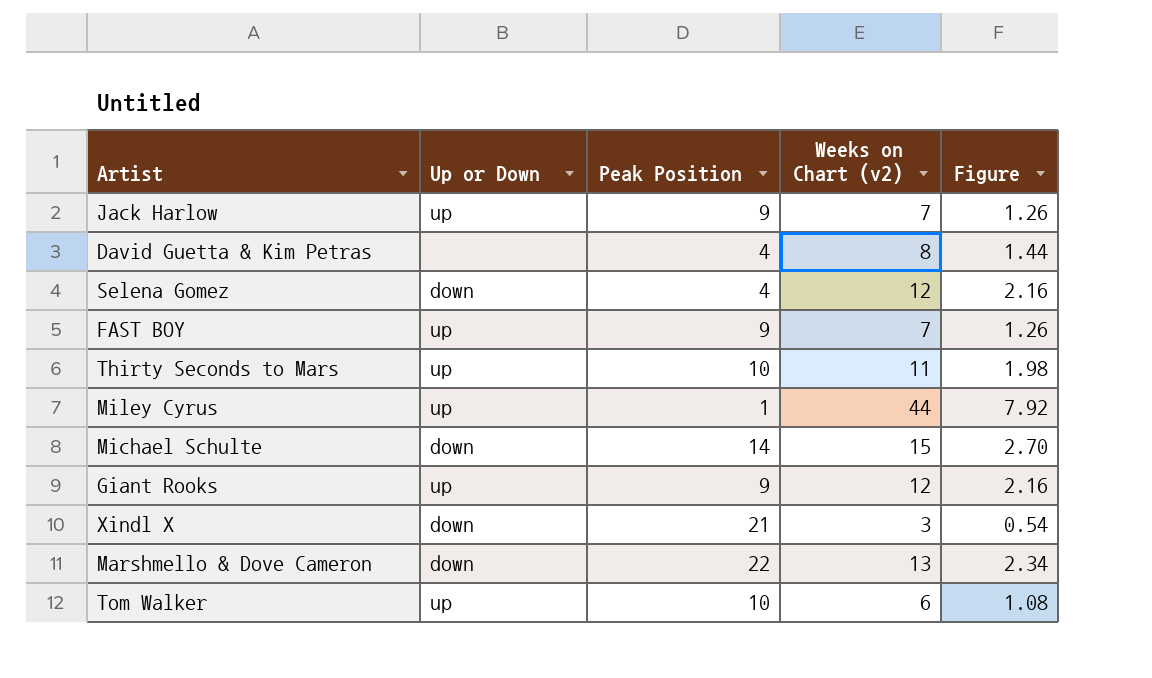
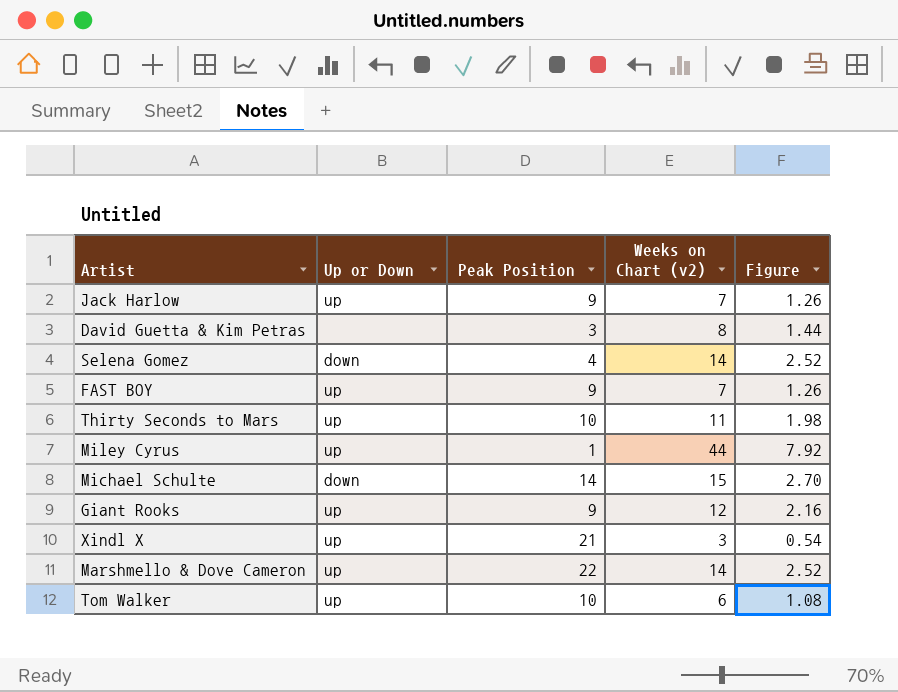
David Guetta & Kim Petras | Peak Position: 4 -> 3
Selena Gomez | Weeks on Chart (v2): 12 -> 14
Selena Gomez | Figure: 2.16 -> 2.52
Xindl X | Up or Down: down -> up
Marshmello & Dove Cameron | Up or Down: down -> up
Marshmello & Dove Cameron | Weeks on Chart (v2): 13 -> 14
Marshmello & Dove Cameron | Figure: 2.34 -> 2.52

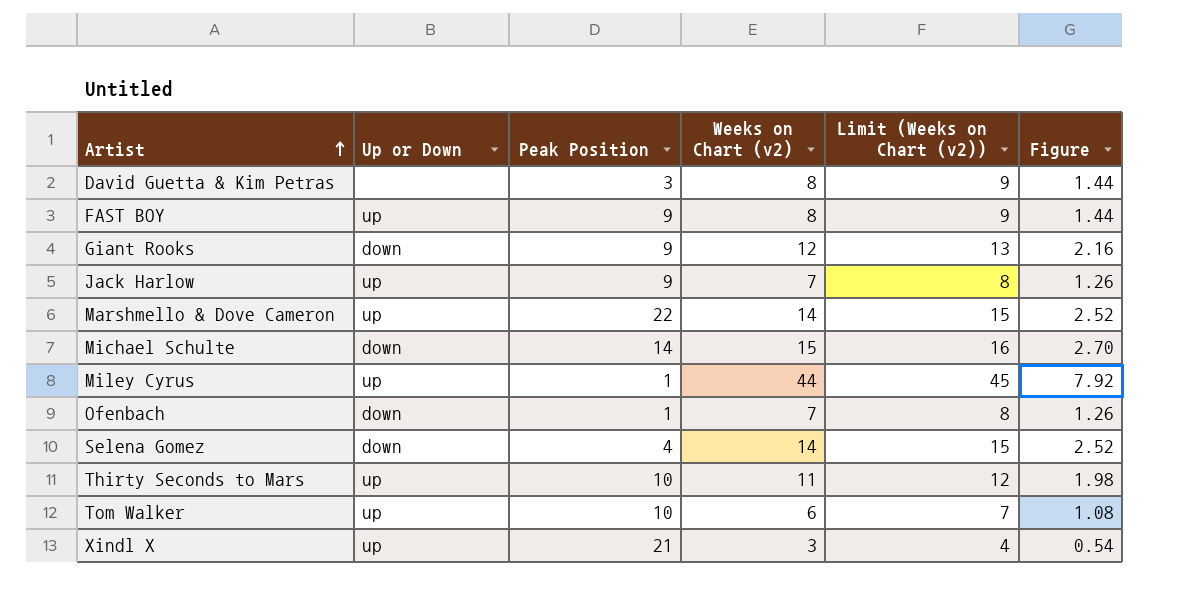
row order: none -> Artist ascending
column Limit (Weeks on Chart (v2)) | formula: none -> [Weeks on Chart (v2)] + 1
FAST BOY | Weeks on Chart (v2): 7 -> 8
FAST BOY | Figure: 1.26 -> 1.44
Giant Rooks | Up or Down: up -> down
row Ofenbach: none -> down | 1 | 7 | 8 | 1.26

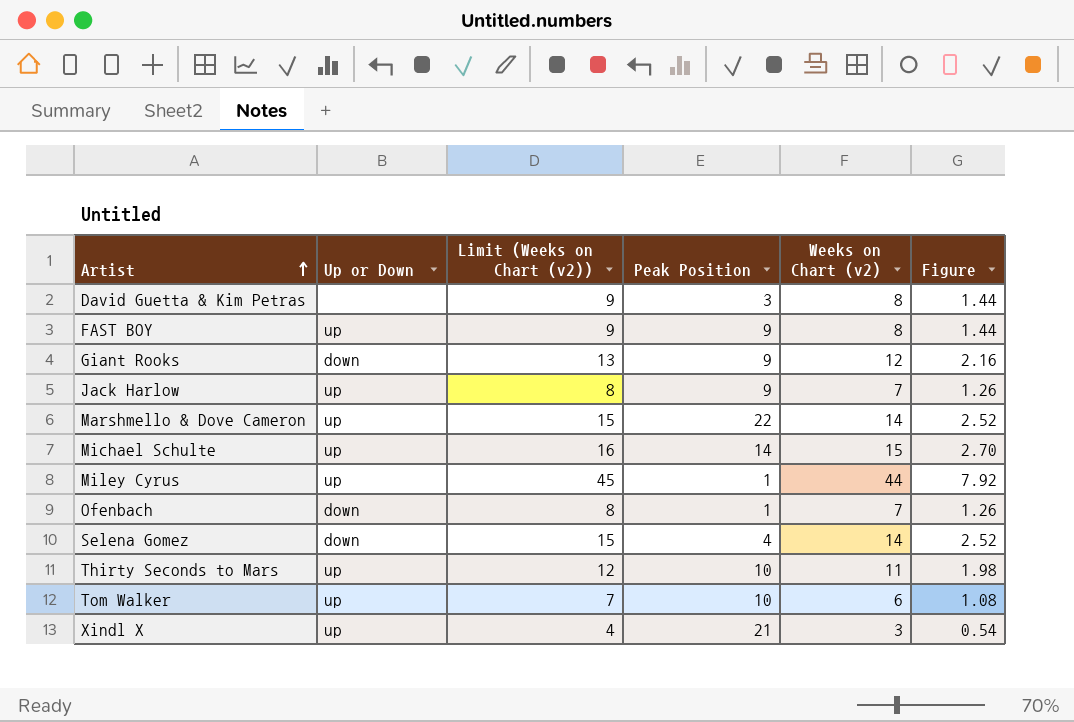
column Limit (Weeks on Chart (v2)) | position: 5 -> 3
Michael Schulte | Up or Down: down -> up

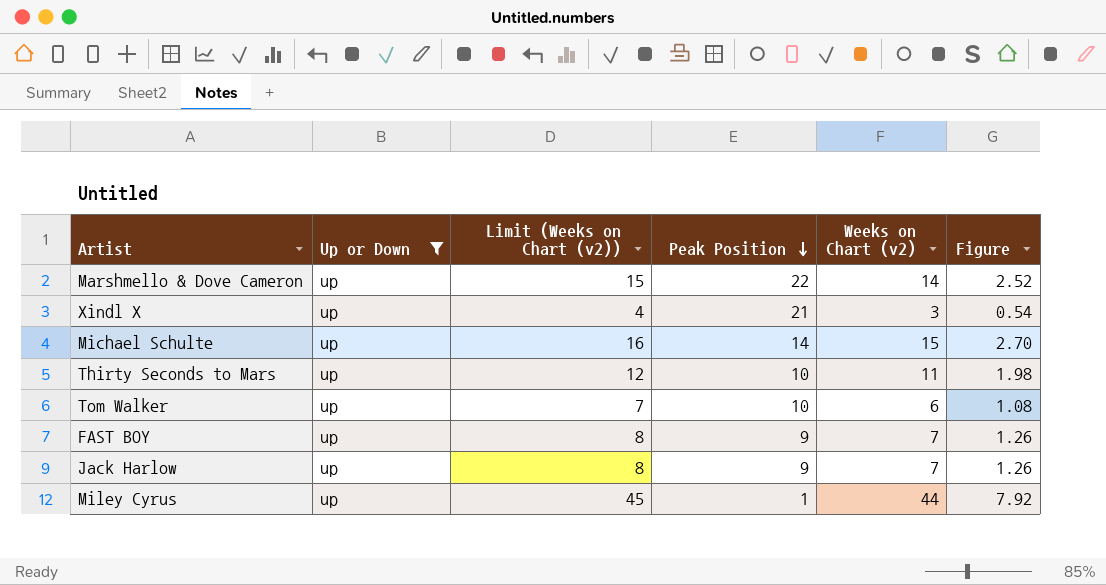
filter: none -> Up or Down = up
row order: Artist ascending -> Peak Position descending
FAST BOY | Limit (Weeks on Chart (v2)): 9 -> 8
FAST BOY | Weeks on Chart (v2): 8 -> 7
FAST BOY | Figure: 1.44 -> 1.26

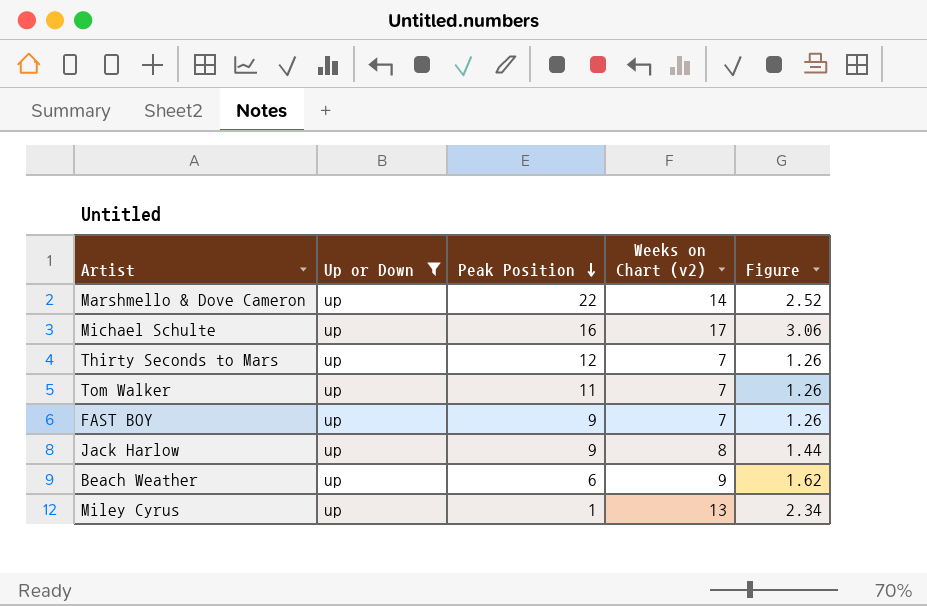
column Limit (Weeks on Chart (v2)) | formula: [Weeks on Chart (v2)] + 1 -> none
row Xindl X: up | 4 | 21 | 3 | 0.54 -> none
Michael Schulte | Peak Position: 14 -> 16
Michael Schulte | Weeks on Chart (v2): 15 -> 17
Michael Schulte | Figure: 2.70 -> 3.06
Thirty Seconds to Mars | Peak Position: 10 -> 12
Thirty Seconds to Mars | Weeks on Chart (v2): 11 -> 7
Thirty Seconds to Mars | Figure: 1.98 -> 1.26
Tom Walker | Peak Position: 10 -> 11
Tom Walker | Weeks on Chart (v2): 6 -> 7
Tom Walker | Figure: 1.08 -> 1.26
Jack Harlow | Weeks on Chart (v2): 7 -> 8
Jack Harlow | Figure: 1.26 -> 1.44
row Beach Weather: none -> up | 6 | 9 | 1.62
Miley Cyrus | Weeks on Chart (v2): 44 -> 13
Miley Cyrus | Figure: 7.92 -> 2.34

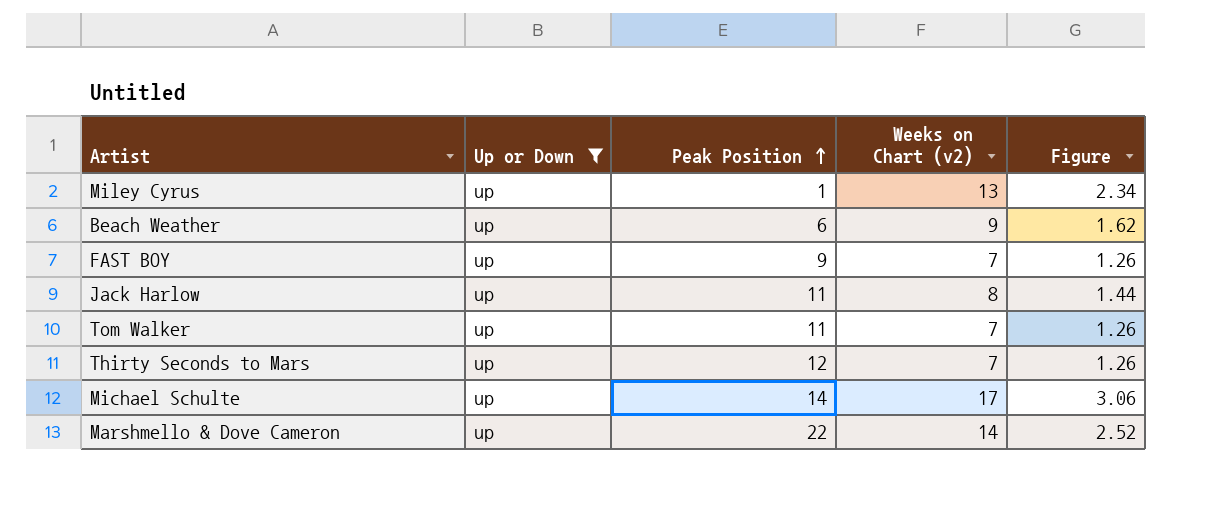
row order: Peak Position descending -> Peak Position ascending
Jack Harlow | Peak Position: 9 -> 11
Michael Schulte | Peak Position: 16 -> 14

